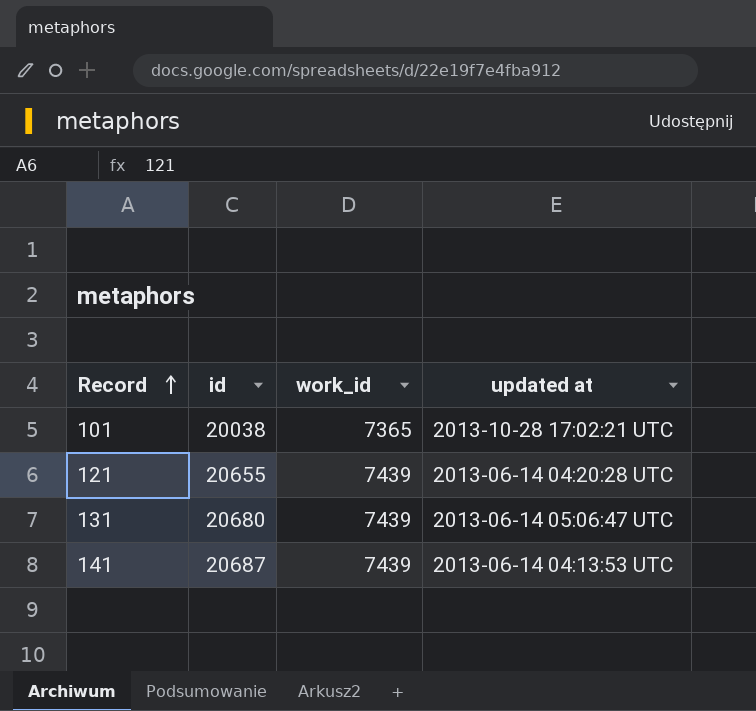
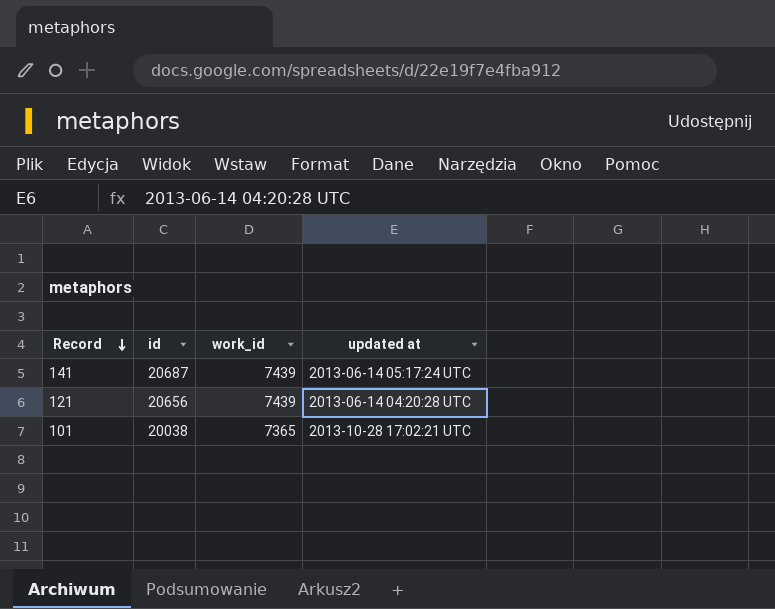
row order: Record ascending -> Record descending
row 131: 20680 | 7439 | 2013-06-14 05:06:47 UTC -> none
141 | updated at: 2013-06-14 04:13:53 UTC -> 2013-06-14 05:17:24 UTC
121 | id: 20655 -> 20656

